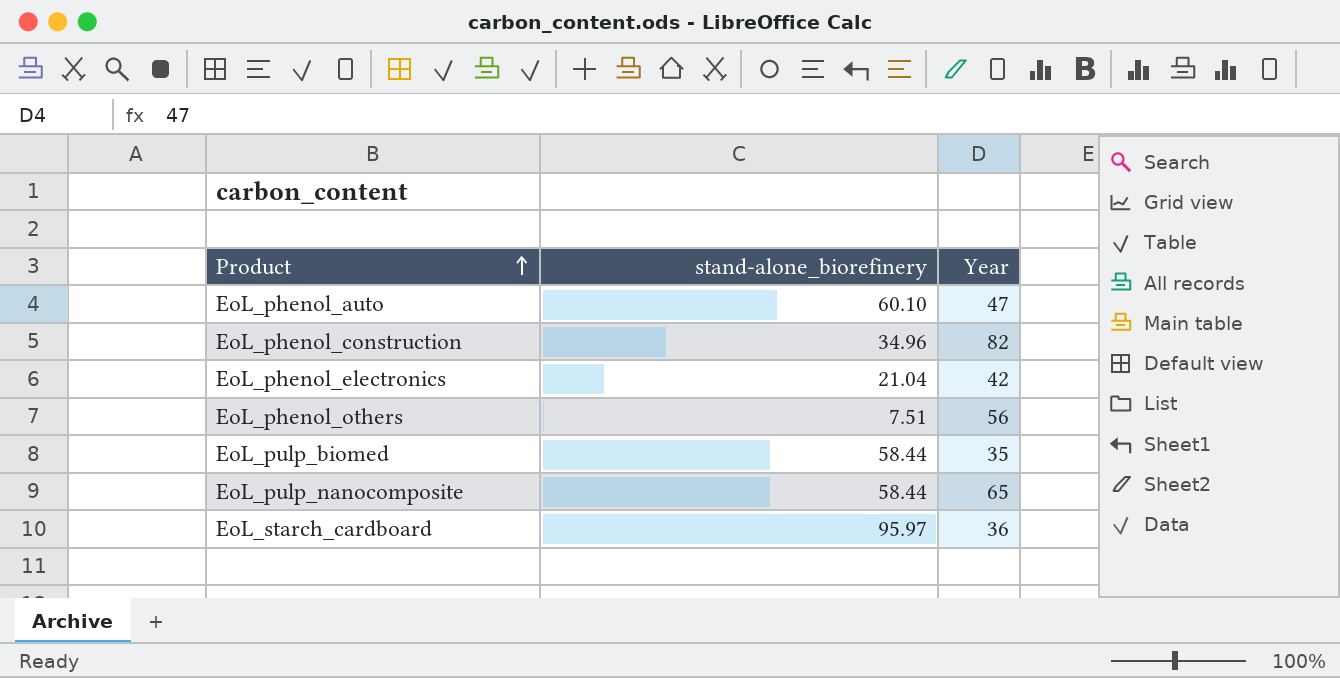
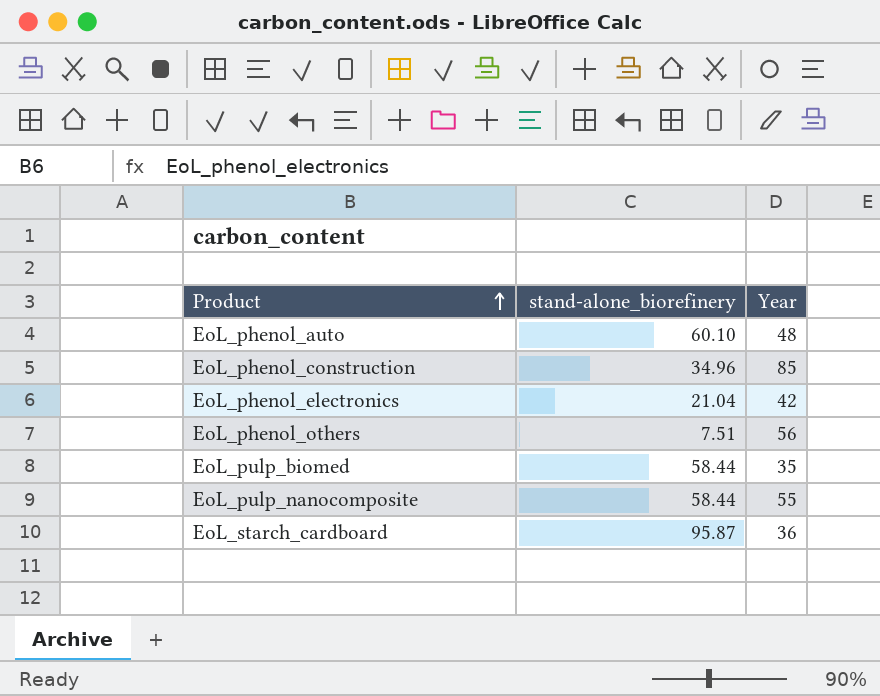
EoL_phenol_auto | Year: 47 -> 48
EoL_phenol_construction | Year: 82 -> 85
EoL_pulp_nanocomposite | Year: 65 -> 55
EoL_starch_cardboard | stand-alone_biorefinery: 95.97 -> 95.87

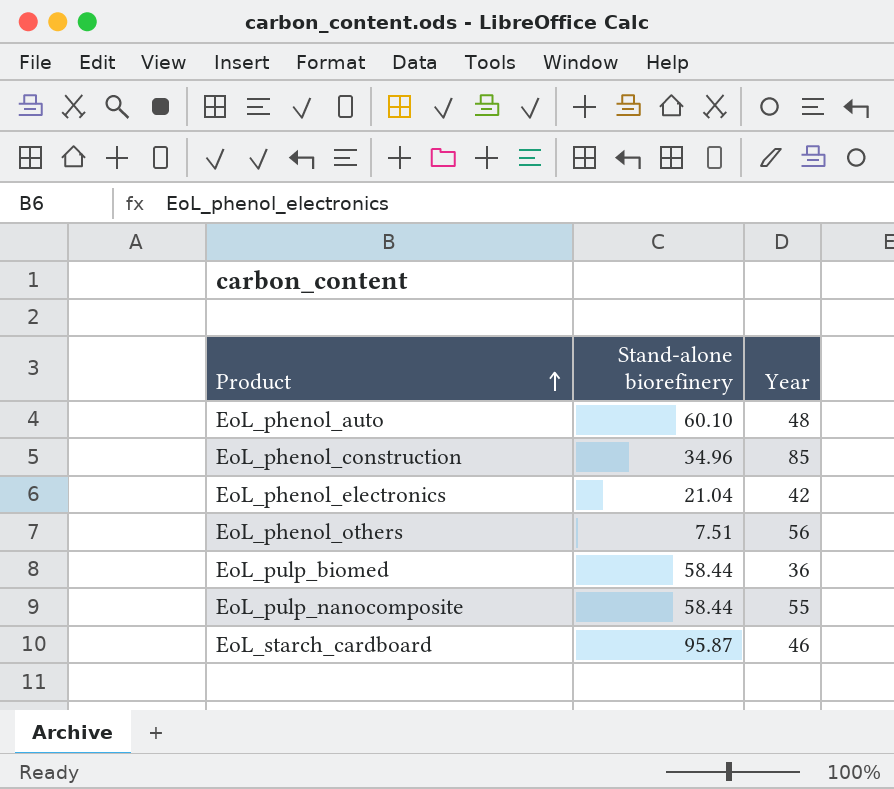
column name: stand-alone_biorefinery -> Stand-alone biorefinery
EoL_pulp_biomed | Year: 35 -> 36
EoL_starch_cardboard | Year: 36 -> 46

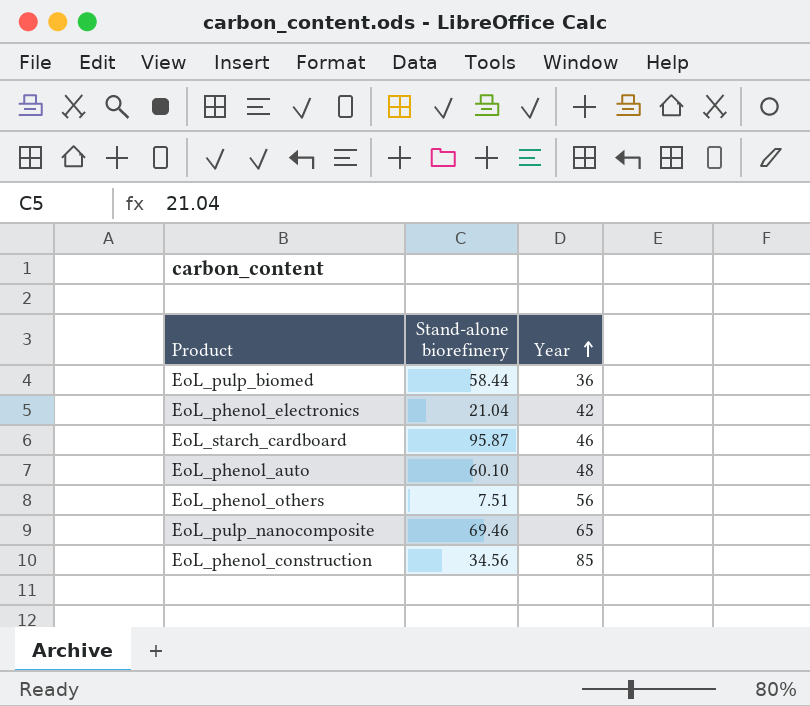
row order: Product ascending -> Year ascending
EoL_pulp_nanocomposite | Stand-alone biorefinery: 58.44 -> 69.46
EoL_pulp_nanocomposite | Year: 55 -> 65
EoL_phenol_construction | Stand-alone biorefinery: 34.96 -> 34.56

